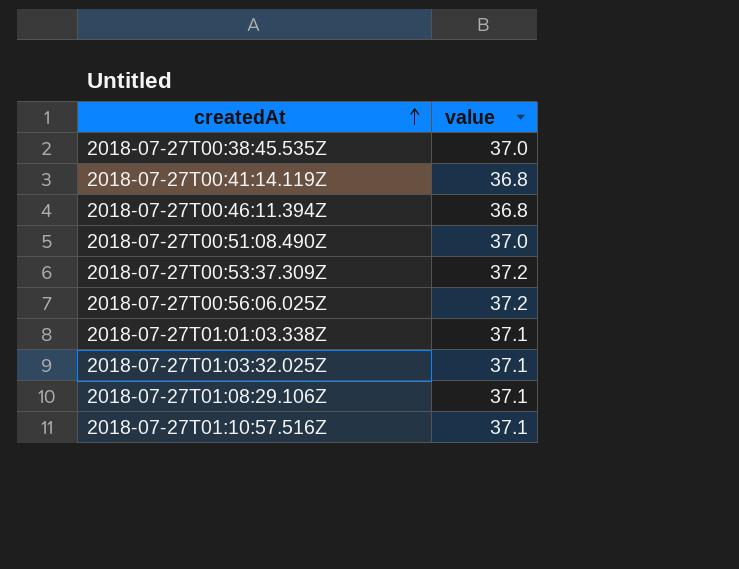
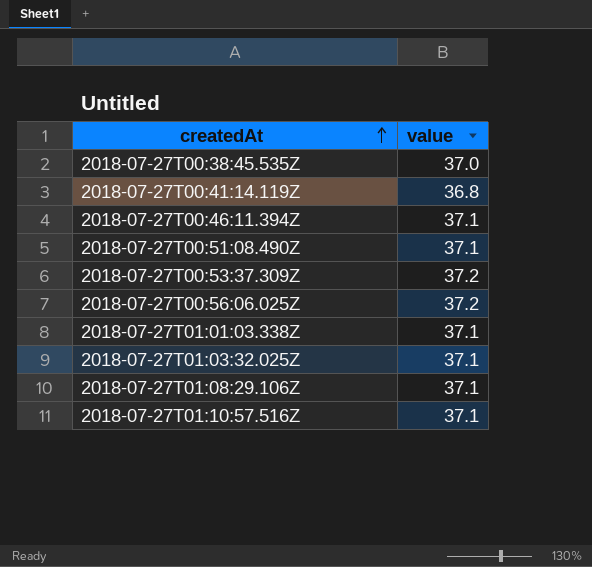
2018-07-27T00:46:11.394Z | value: 36.8 -> 37.1
2018-07-27T00:51:08.490Z | value: 37.0 -> 37.1

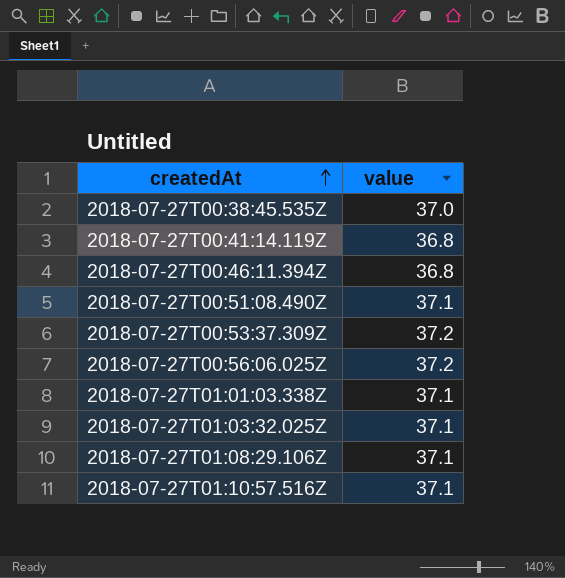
2018-07-27T00:46:11.394Z | value: 37.1 -> 36.8

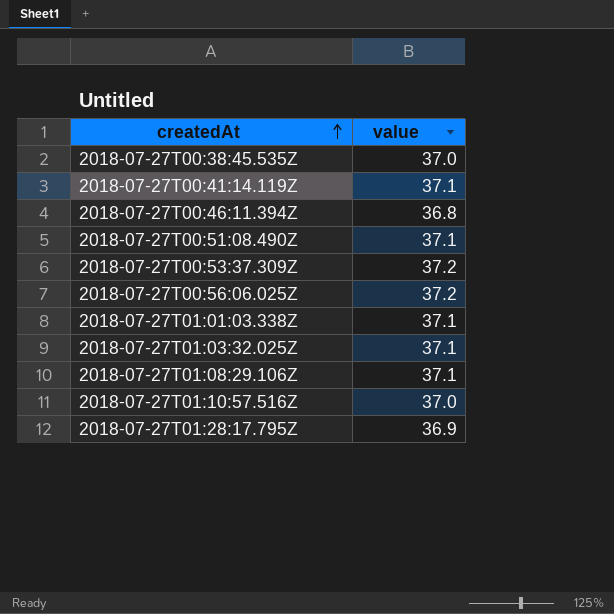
2018-07-27T00:41:14.119Z | value: 36.8 -> 37.1
2018-07-27T01:10:57.516Z | value: 37.1 -> 37.0
row 2018-07-27T01:28:17.795Z: none -> 36.9

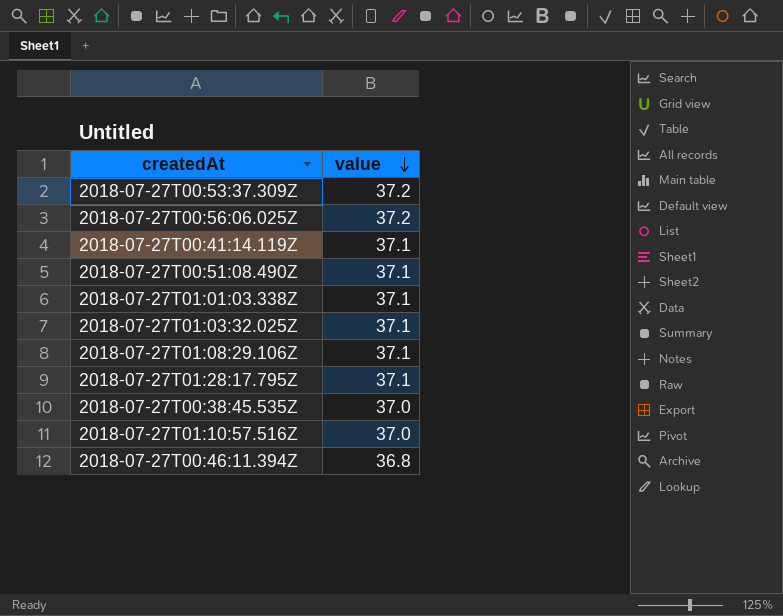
row order: createdAt ascending -> value descending
2018-07-27T01:28:17.795Z | value: 36.9 -> 37.1

